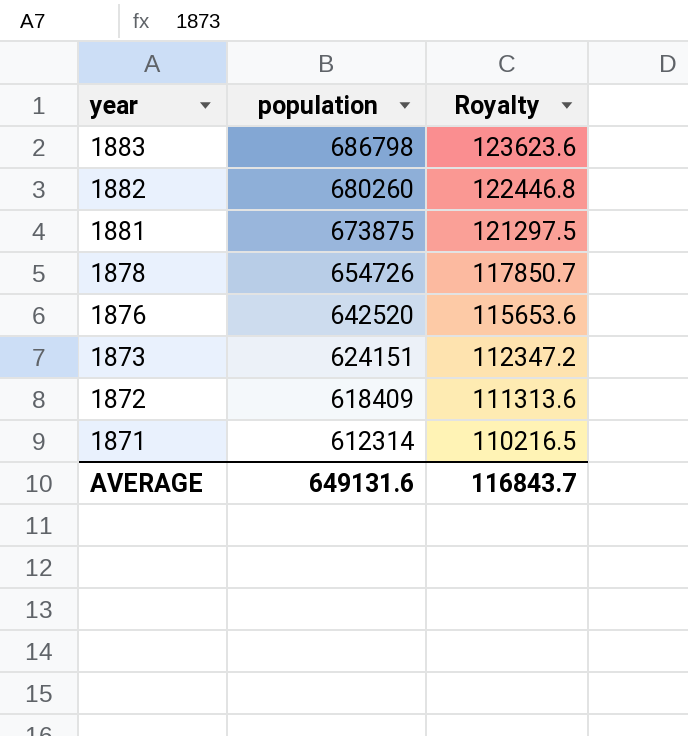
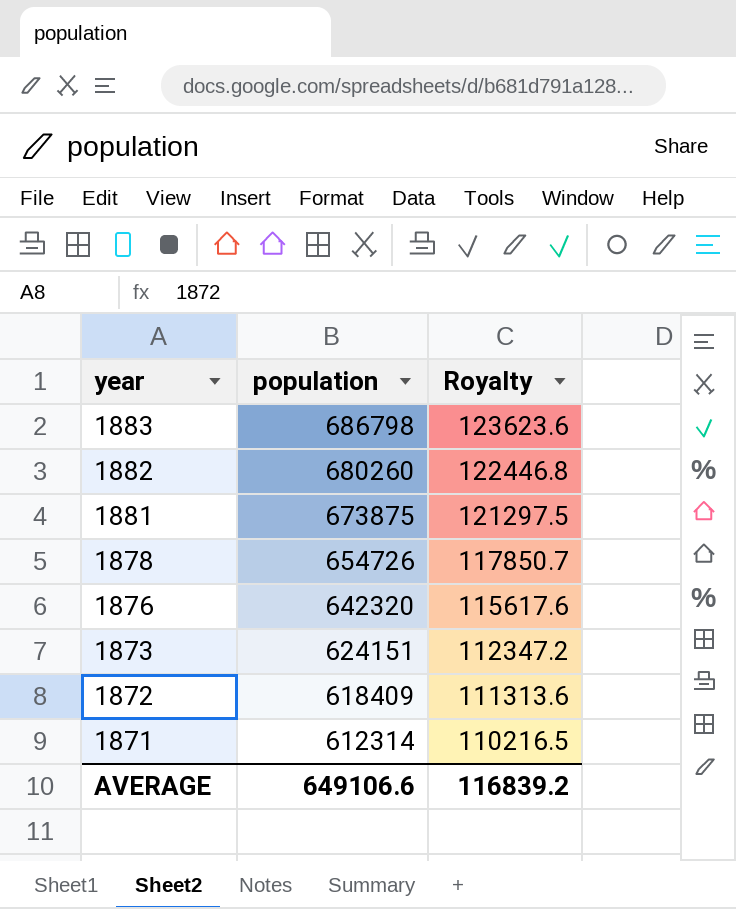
1876 | population: 642520 -> 642320
1876 | Royalty: 115653.6 -> 115617.6
AVERAGE | population: 649131.6 -> 649106.6
AVERAGE | Royalty: 116843.7 -> 116839.2

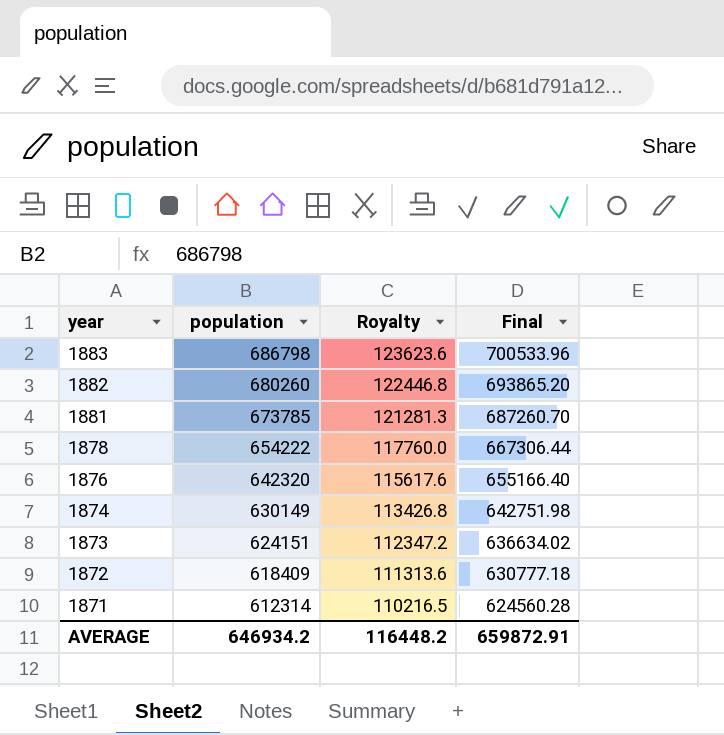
column Final | formula: none -> [population] * 1.02
1881 | population: 673875 -> 673785
1881 | Royalty: 121297.5 -> 121281.3
1878 | population: 654726 -> 654222
1878 | Royalty: 117850.7 -> 117760.0
row 1874: none -> 630149 | 113426.8 | 642751.98
AVERAGE | population: 649106.6 -> 646934.2
AVERAGE | Royalty: 116839.2 -> 116448.2

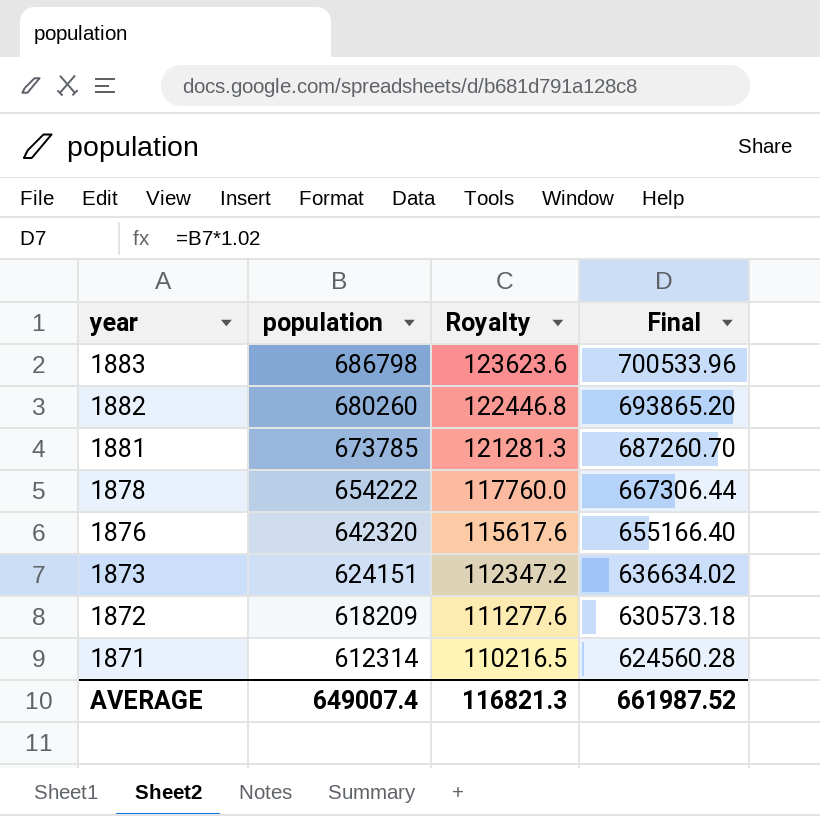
row 1874: 630149 | 113426.8 | 642751.98 -> none
1872 | population: 618409 -> 618209
1872 | Royalty: 111313.6 -> 111277.6
1872 | Final: 630777.18 -> 630573.18
AVERAGE | population: 646934.2 -> 649007.4
AVERAGE | Royalty: 116448.2 -> 116821.3
AVERAGE | Final: 659872.91 -> 661987.52

